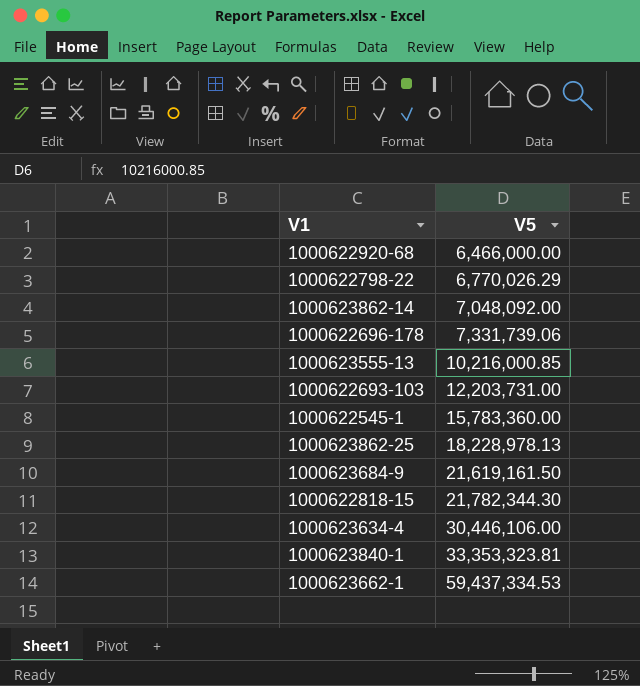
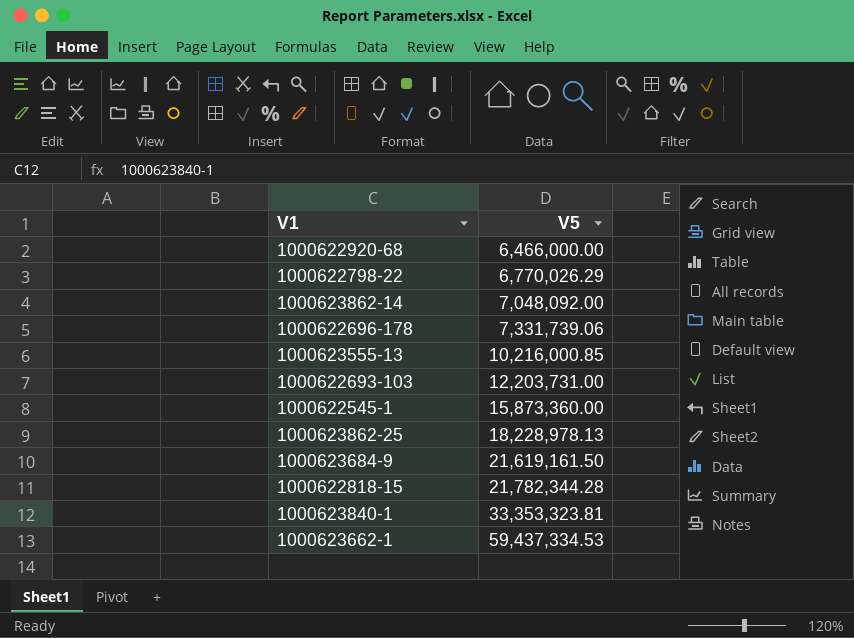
row 1000623634-4: 30,446,106.00 -> none
1000622545-1 | V5: 15,783,360.00 -> 15,873,360.00
1000622818-15 | V5: 21,782,344.30 -> 21,782,344.28

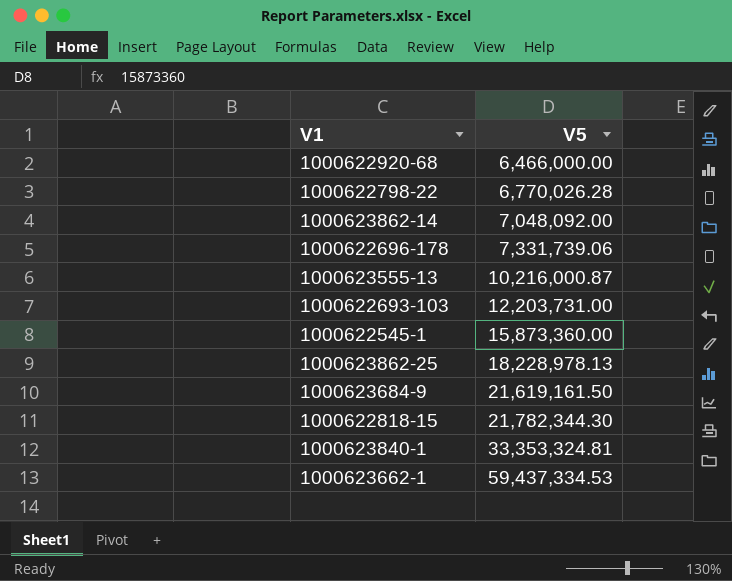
1000622798-22 | V5: 6,770,026.29 -> 6,770,026.28
1000623555-13 | V5: 10,216,000.85 -> 10,216,000.87
1000622818-15 | V5: 21,782,344.28 -> 21,782,344.30
1000623840-1 | V5: 33,353,323.81 -> 33,353,324.81

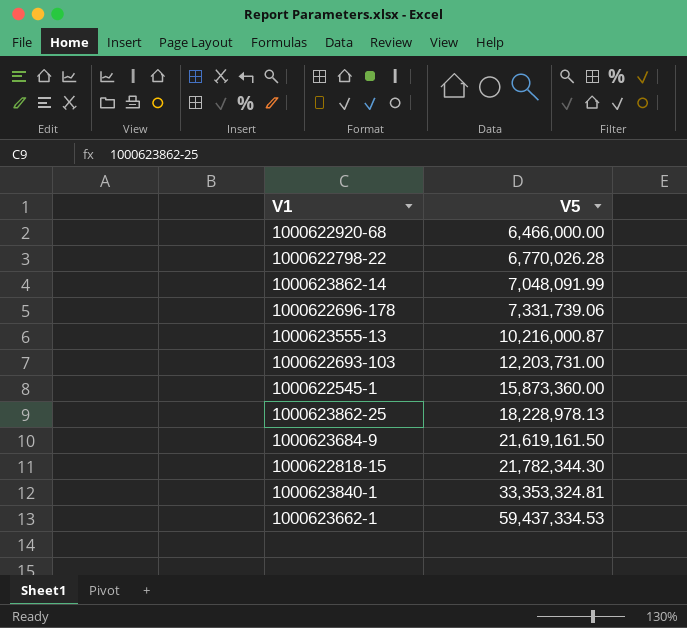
1000623862-14 | V5: 7,048,092.00 -> 7,048,091.99

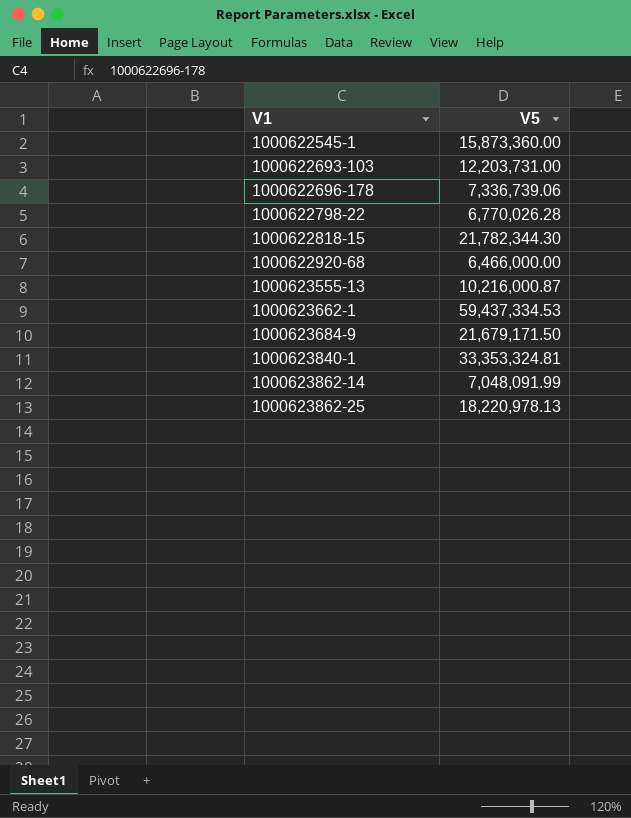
row order: V5 ascending -> V1 ascending
1000622696-178 | V5: 7,331,739.06 -> 7,336,739.06
1000623684-9 | V5: 21,619,161.50 -> 21,679,171.50
1000623862-25 | V5: 18,228,978.13 -> 18,220,978.13

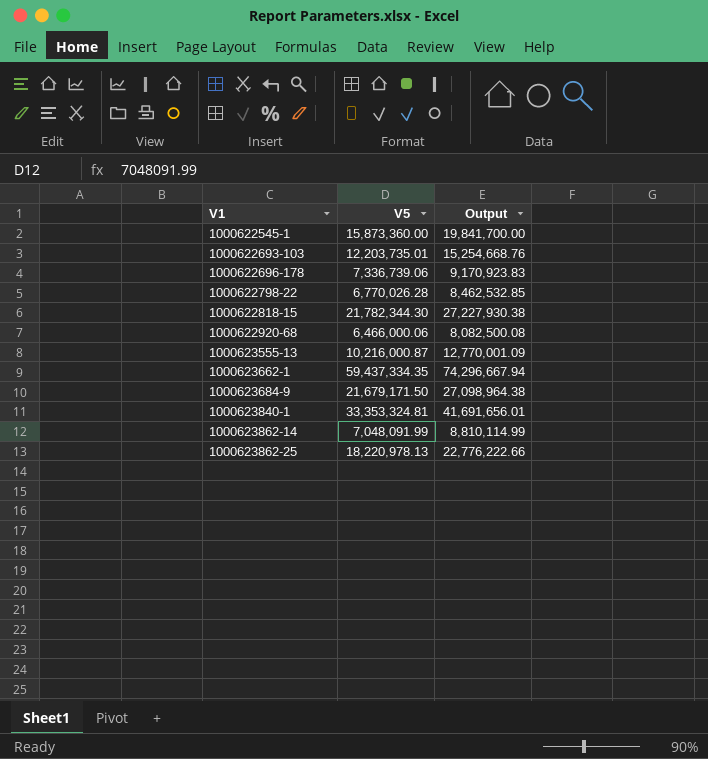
column Output | formula: none -> [V5] * 1.25
1000622693-103 | V5: 12,203,731.00 -> 12,203,735.01
1000622920-68 | V5: 6,466,000.00 -> 6,466,000.06
1000623662-1 | V5: 59,437,334.53 -> 59,437,334.35

